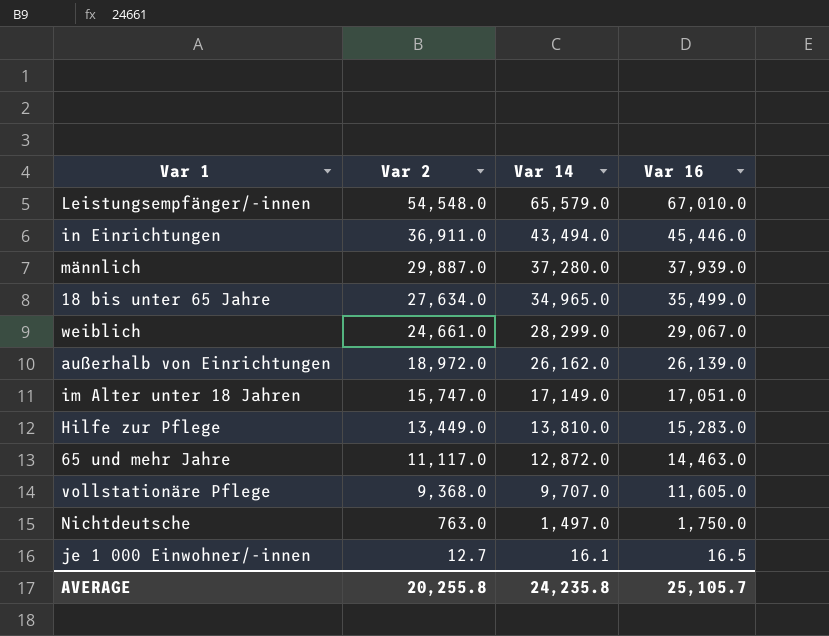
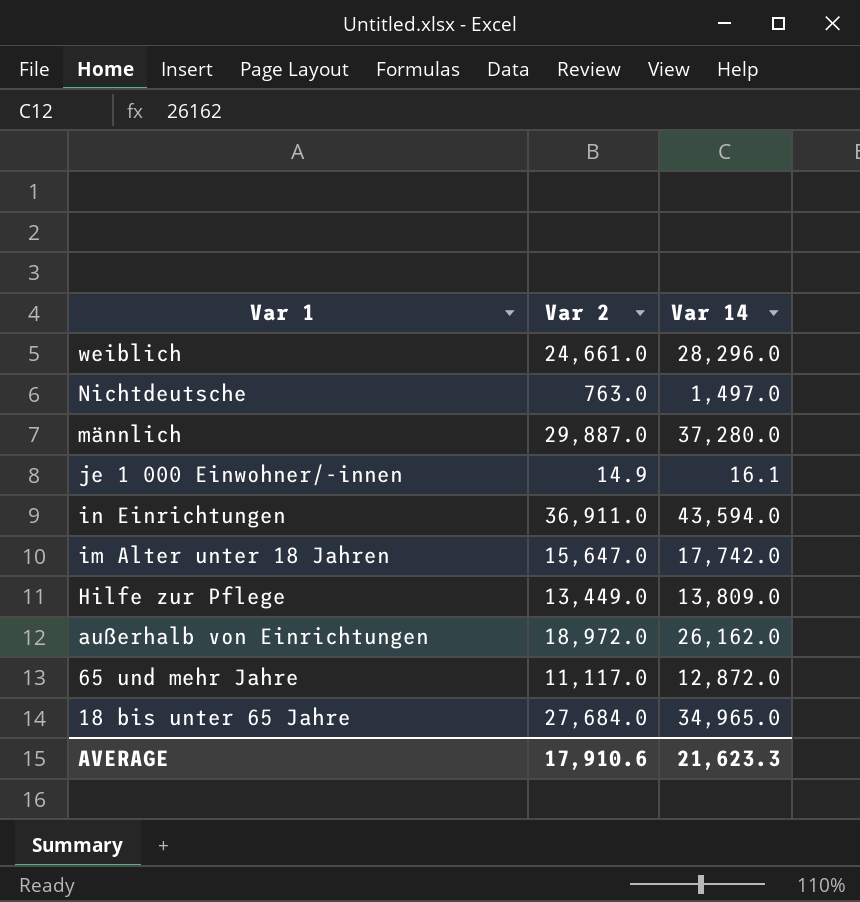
row order: Var 2 descending -> Var 1 descending
column Var 16 | position: 4 -> none
row Leistungsempfänger/-innen: 54,548.0 | 65,579.0 | 67,010.0 -> none
row vollstationäre Pflege: 9,368.0 | 9,707.0 | 11,605.0 -> none
weiblich | Var 14: 28,299.0 -> 28,296.0
je 1 000 Einwohner/-innen | Var 2: 12.7 -> 14.9
in Einrichtungen | Var 14: 43,494.0 -> 43,594.0
im Alter unter 18 Jahren | Var 2: 15,747.0 -> 15,647.0
im Alter unter 18 Jahren | Var 14: 17,149.0 -> 17,742.0
Hilfe zur Pflege | Var 14: 13,810.0 -> 13,809.0
18 bis unter 65 Jahre | Var 2: 27,634.0 -> 27,684.0
AVERAGE | Var 2: 20,255.8 -> 17,910.6
AVERAGE | Var 14: 24,235.8 -> 21,623.3

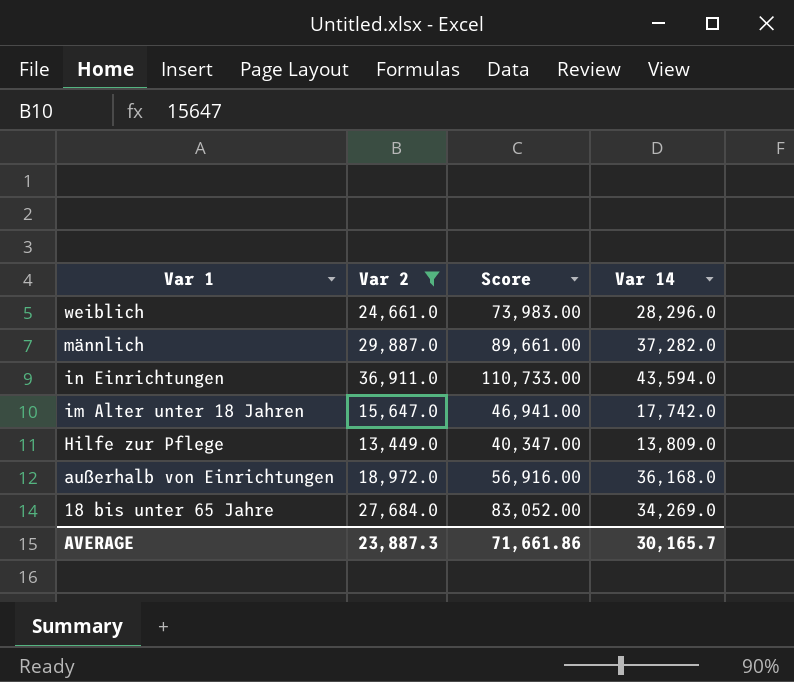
filter: none -> Var 2 >= 13,449.0
column Score | formula: none -> [Var 2] * 3
männlich | Var 14: 37,280.0 -> 37,282.0
außerhalb von Einrichtungen | Var 14: 26,162.0 -> 36,168.0
18 bis unter 65 Jahre | Var 14: 34,965.0 -> 34,269.0
AVERAGE | Var 2: 17,910.6 -> 23,887.3
AVERAGE | Var 14: 21,623.3 -> 30,165.7

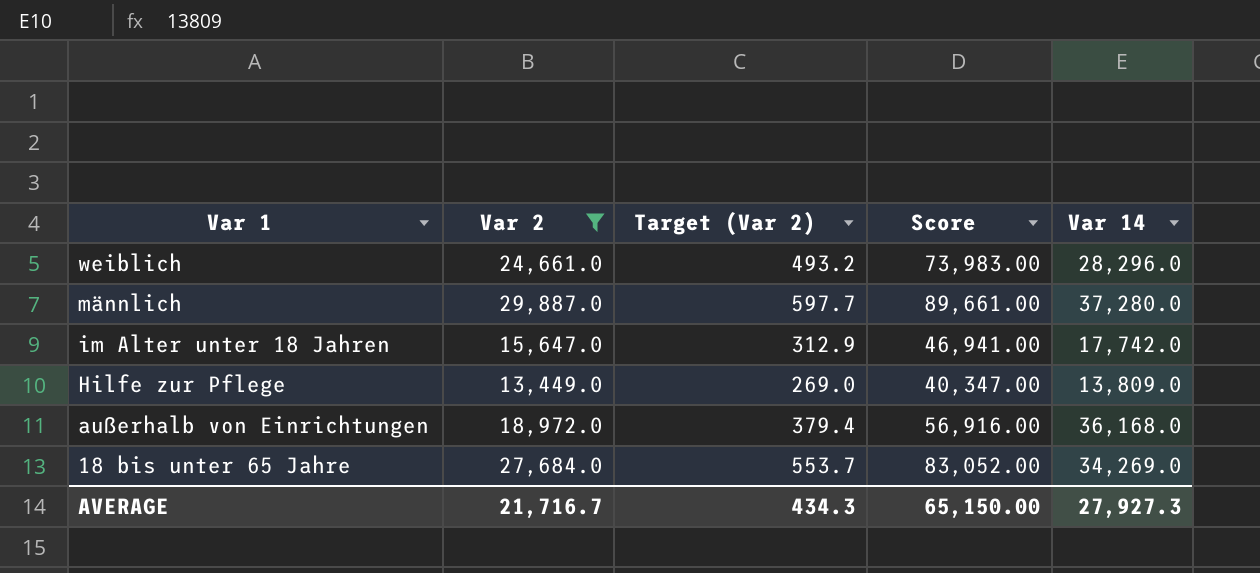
column Target (Var 2) | formula: none -> [Var 2] * 0.02
row in Einrichtungen: 36,911.0 | 110,733.00 | 43,594.0 -> none
männlich | Var 14: 37,282.0 -> 37,280.0
AVERAGE | Var 2: 23,887.3 -> 21,716.7
AVERAGE | Score: 71,661.86 -> 65,150.00
AVERAGE | Var 14: 30,165.7 -> 27,927.3

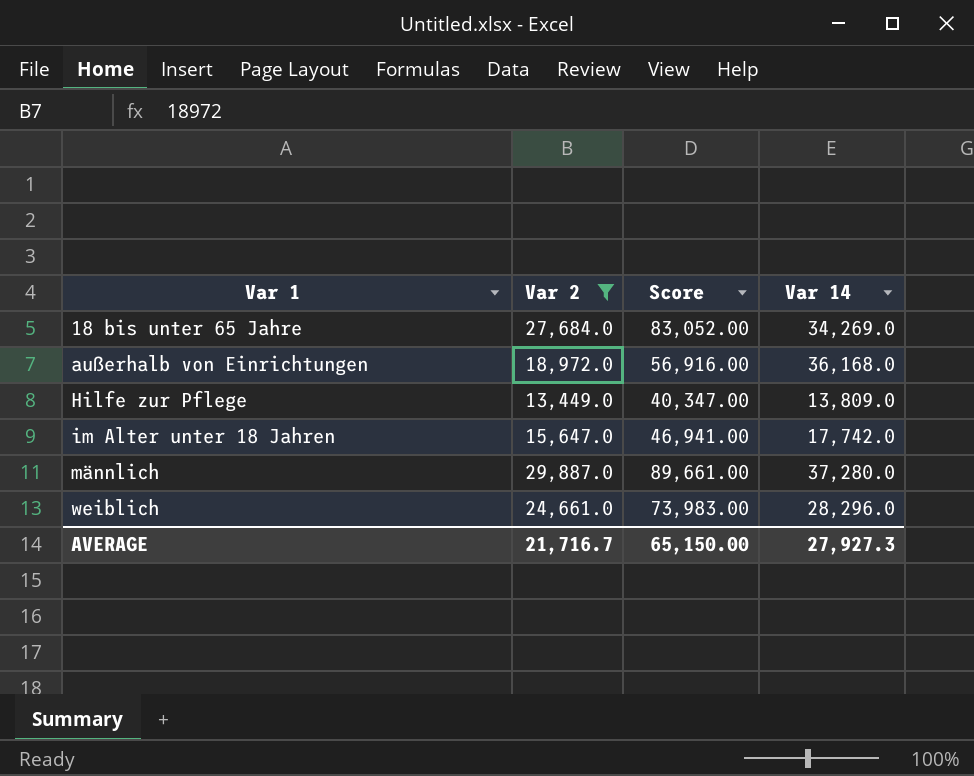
row order: Var 1 descending -> Var 1 ascending
column Target (Var 2) | formula: [Var 2] * 0.02 -> none

